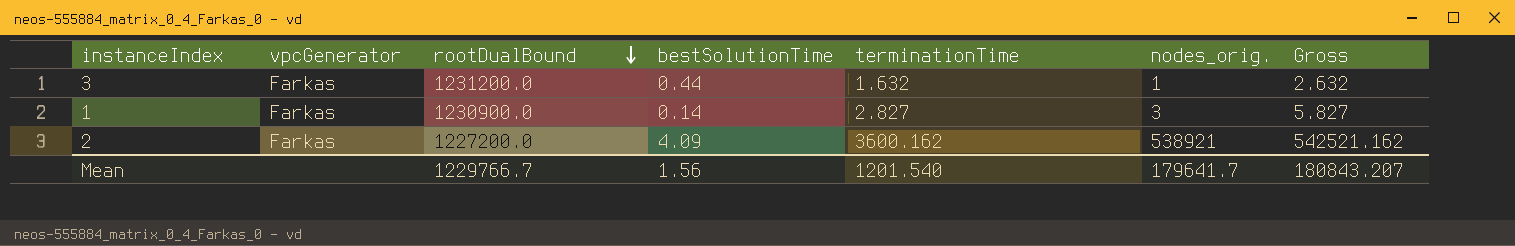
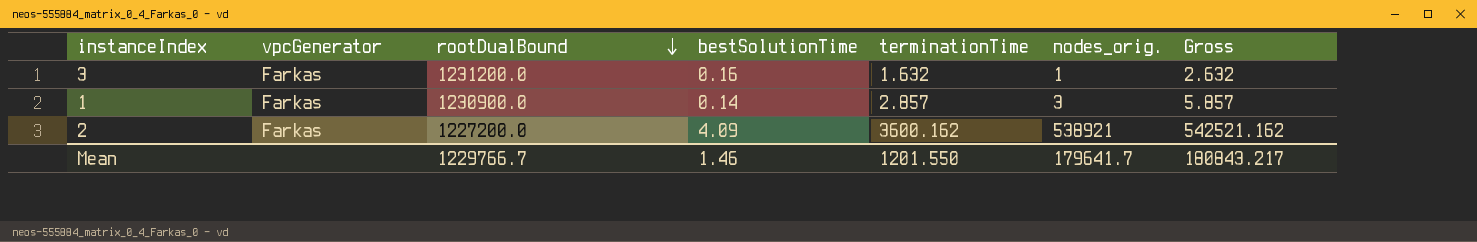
3 | bestSolutionTime: 0.44 -> 0.16
1 | terminationTime: 2.827 -> 2.857
1 | Gross: 5.827 -> 5.857
Mean | bestSolutionTime: 1.56 -> 1.46
Mean | terminationTime: 1201.540 -> 1201.550
Mean | Gross: 180843.207 -> 180843.217

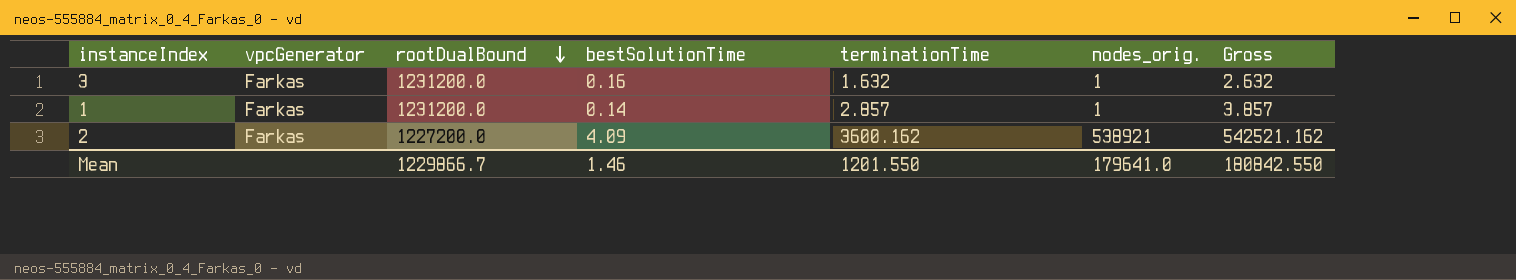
1 | rootDualBound: 1230900.0 -> 1231200.0
1 | nodes_orig.: 3 -> 1
1 | Gross: 5.857 -> 3.857
Mean | rootDualBound: 1229766.7 -> 1229866.7
Mean | nodes_orig.: 179641.7 -> 179641.0
Mean | Gross: 180843.217 -> 180842.550

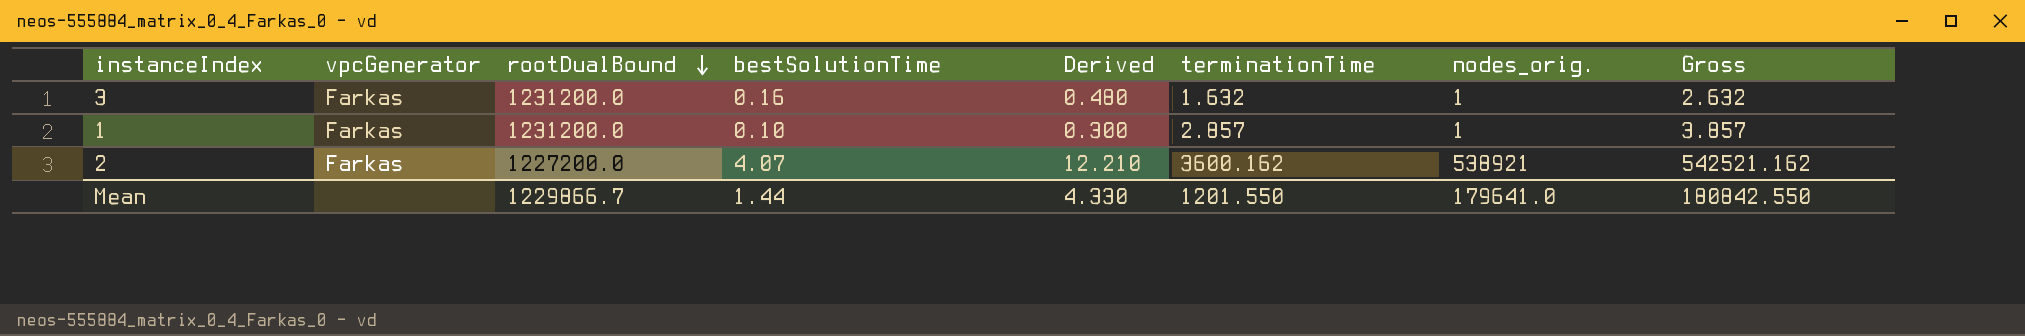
column Derived | formula: none -> [bestSolutionTime] * 3
1 | bestSolutionTime: 0.14 -> 0.10
2 | bestSolutionTime: 4.09 -> 4.07
Mean | bestSolutionTime: 1.46 -> 1.44

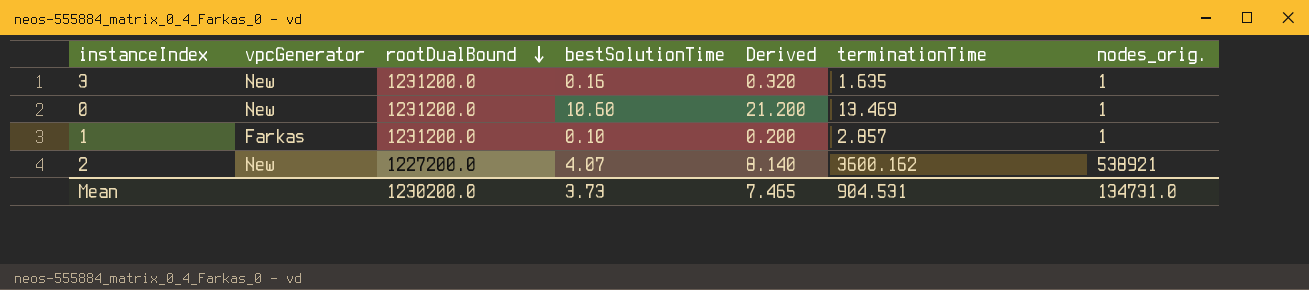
column Gross | formula: [terminationTime] + [nodes_orig.] -> none
column Derived | formula: [bestSolutionTime] * 3 -> [bestSolutionTime] * 2
3 | vpcGenerator: Farkas -> New
3 | terminationTime: 1.632 -> 1.635
row 0: none -> New | 1231200.0 | 10.60 | 21.200 | 13.469 | 1
2 | vpcGenerator: Farkas -> New
Mean | rootDualBound: 1229866.7 -> 1230200.0
Mean | bestSolutionTime: 1.44 -> 3.73
Mean | Derived: 4.330 -> 7.465
Mean | terminationTime: 1201.550 -> 904.531
Mean | nodes_orig.: 179641.0 -> 134731.0

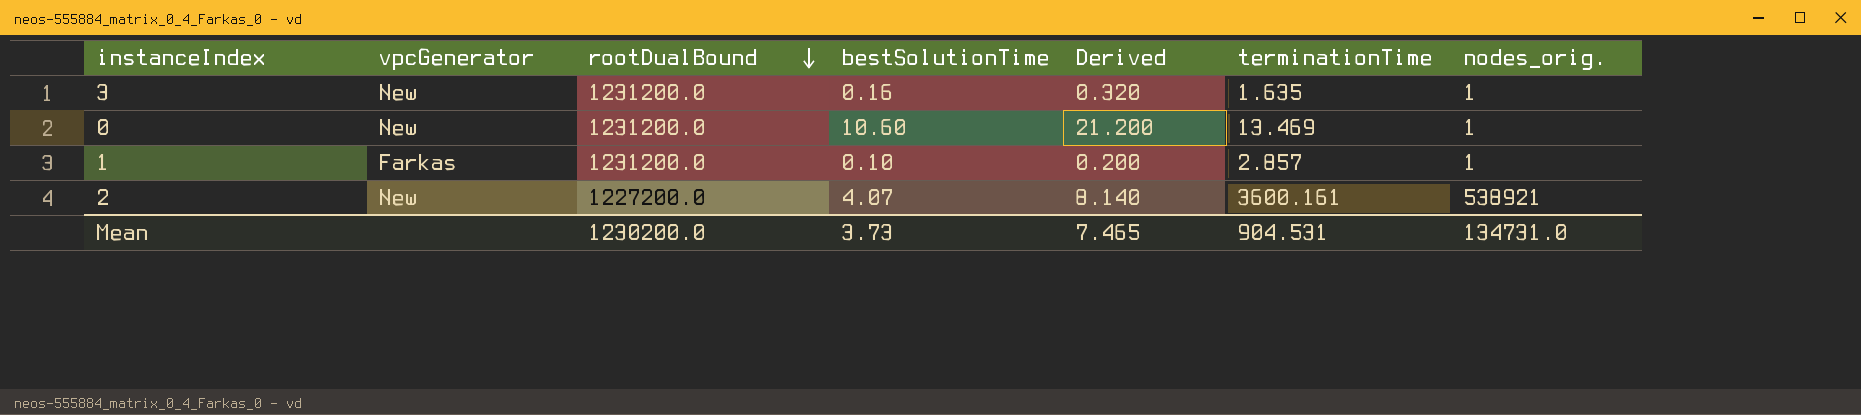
2 | terminationTime: 3600.162 -> 3600.161

